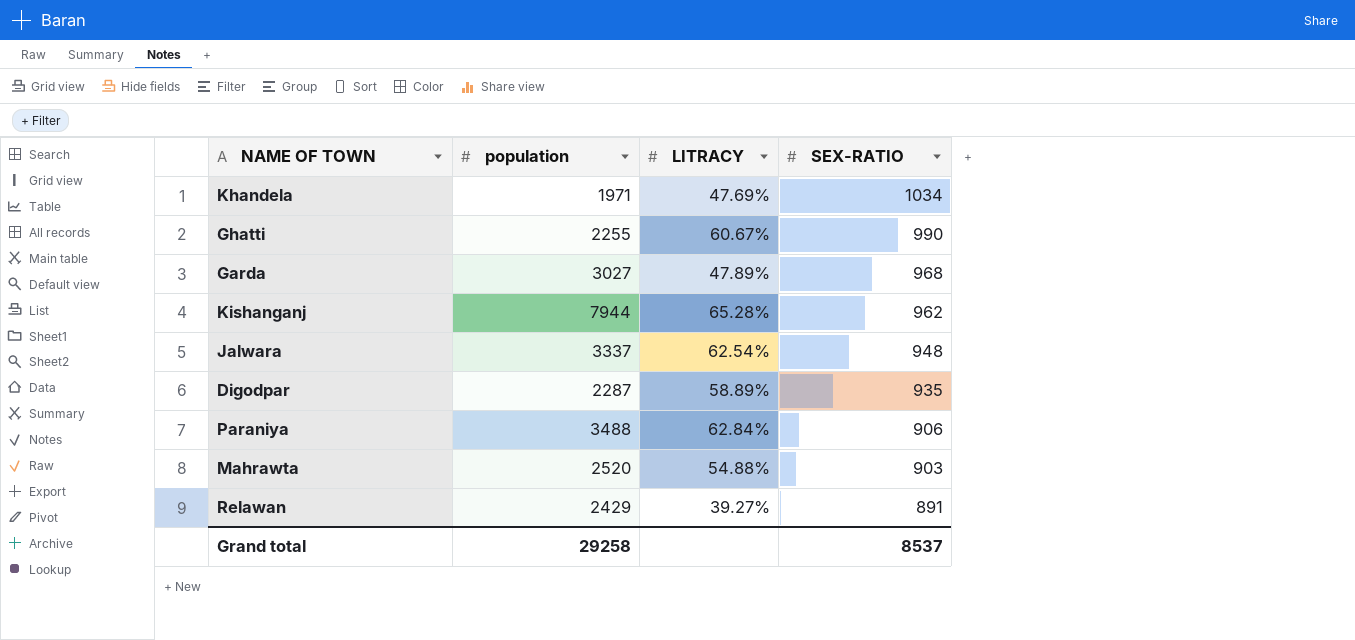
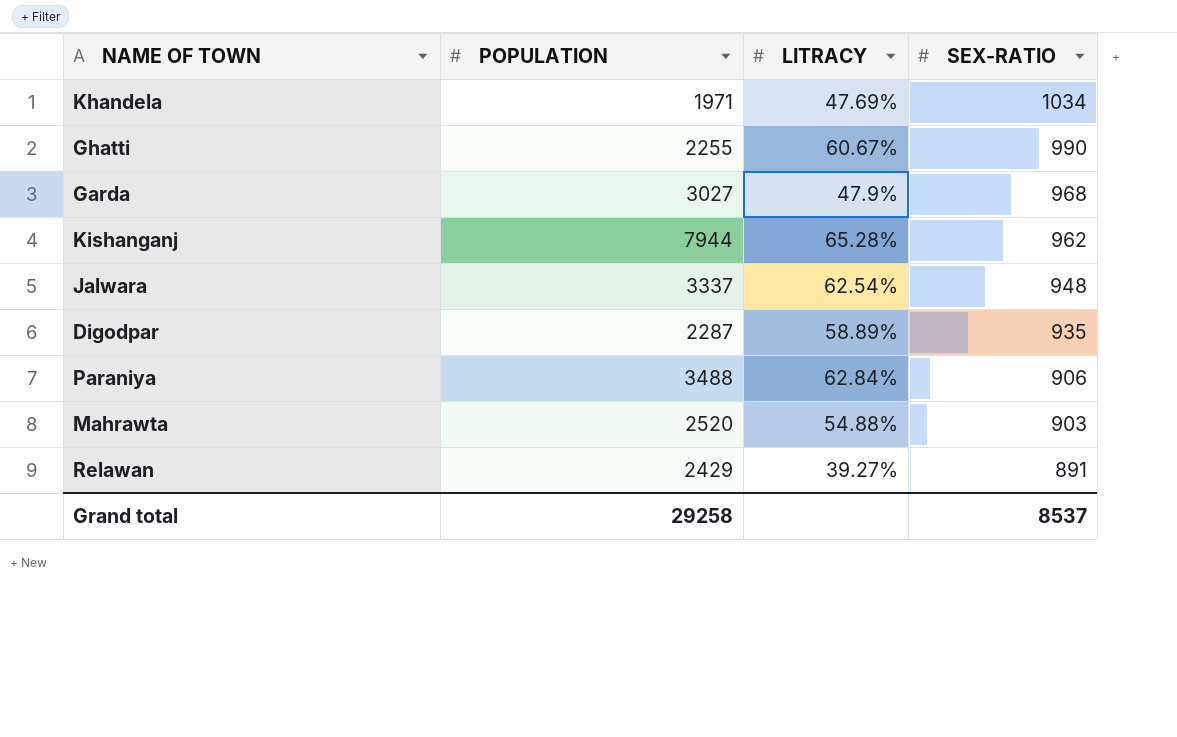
column name: population -> POPULATION
Garda | LITRACY: 47.89% -> 47.9%

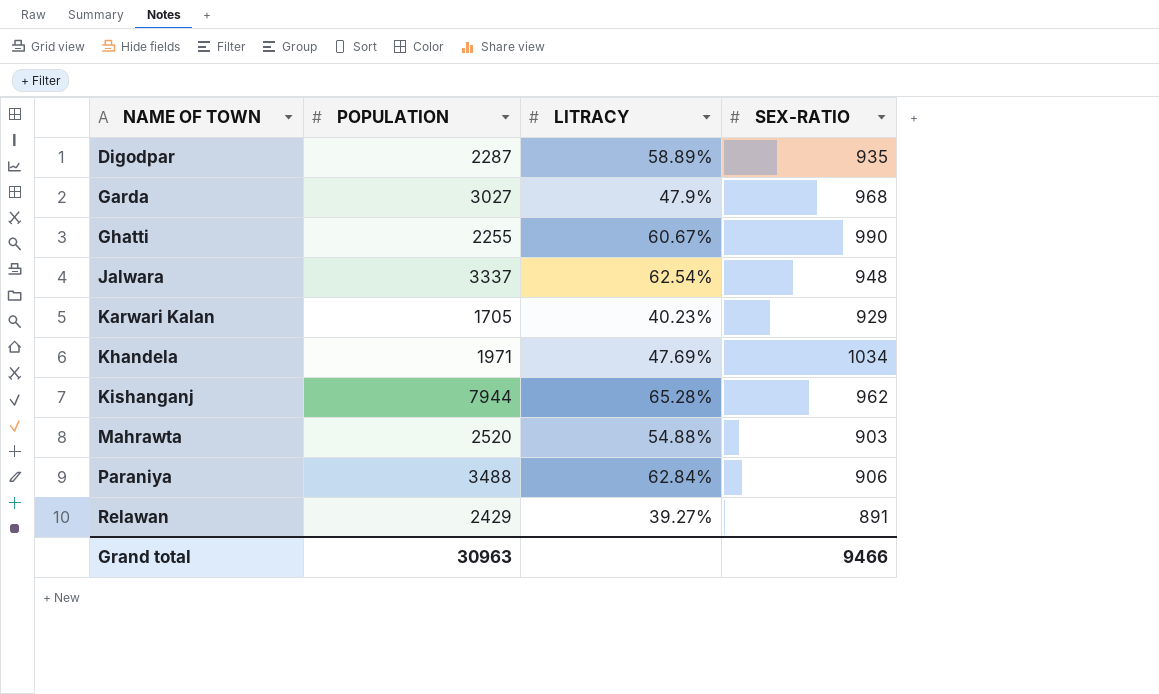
row order: SEX-RATIO descending -> NAME OF TOWN ascending
row Karwari Kalan: none -> 1705 | 40.23% | 929
Grand total | POPULATION: 29258 -> 30963
Grand total | SEX-RATIO: 8537 -> 9466

